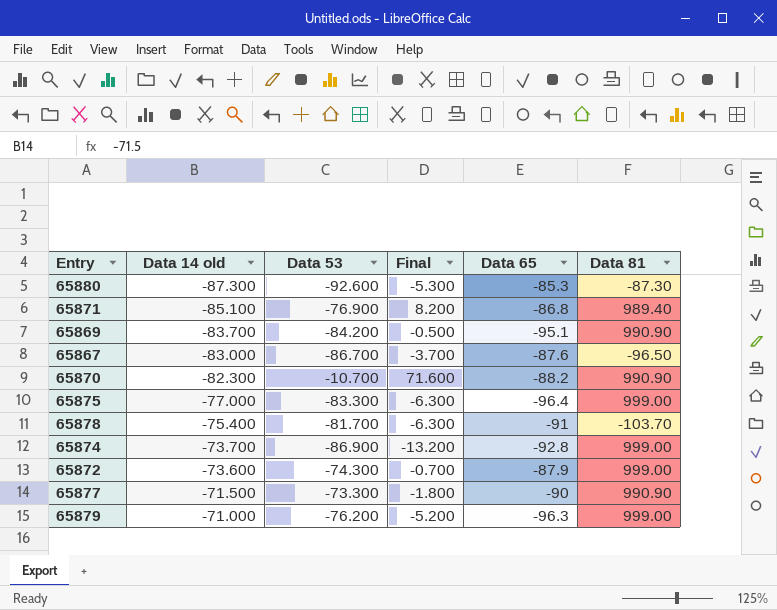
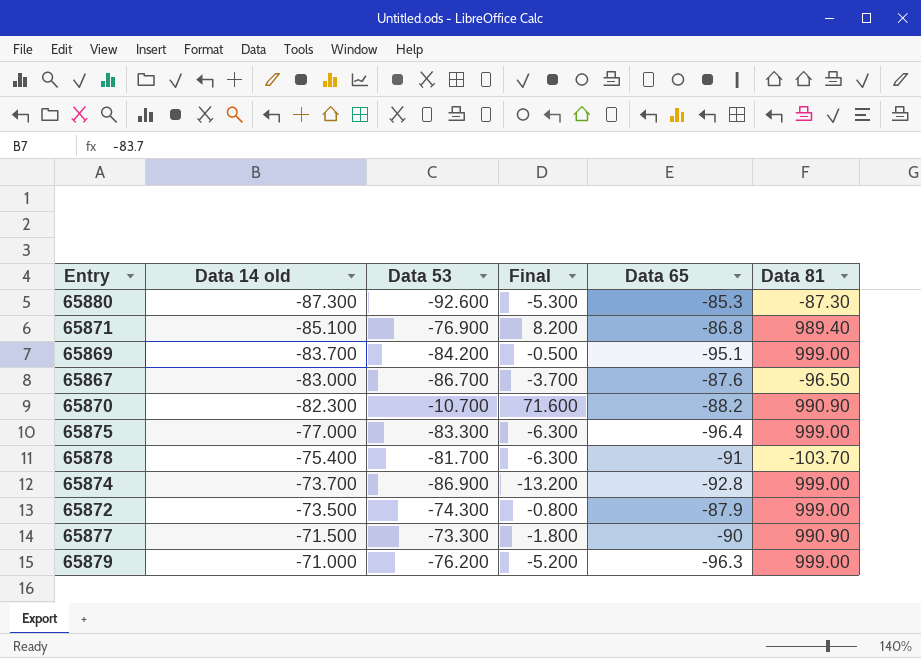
65869 | Data 81: 990.90 -> 999.00
65872 | Data 14 old: -73.600 -> -73.500
65872 | Final: -0.700 -> -0.800

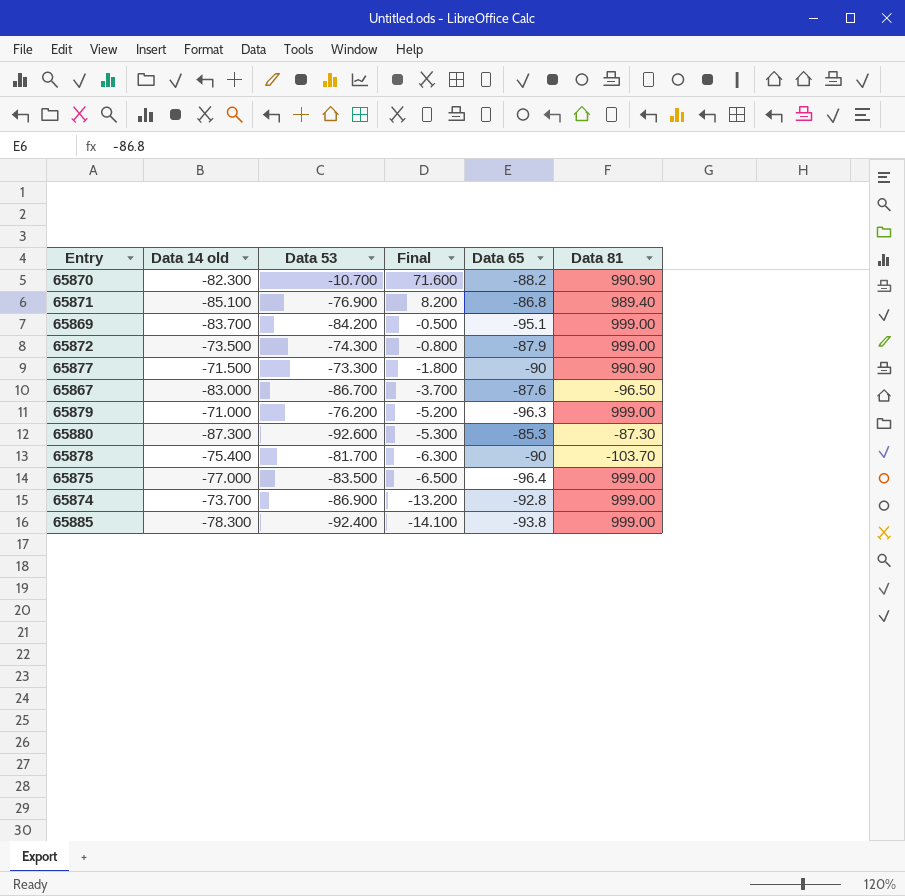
row order: Data 14 old ascending -> Final descending
65878 | Data 65: -91 -> -90
65875 | Data 53: -83.300 -> -83.500
65875 | Final: -6.300 -> -6.500
row 65885: none -> -78.300 | -92.400 | -14.100 | -93.8 | 999.00

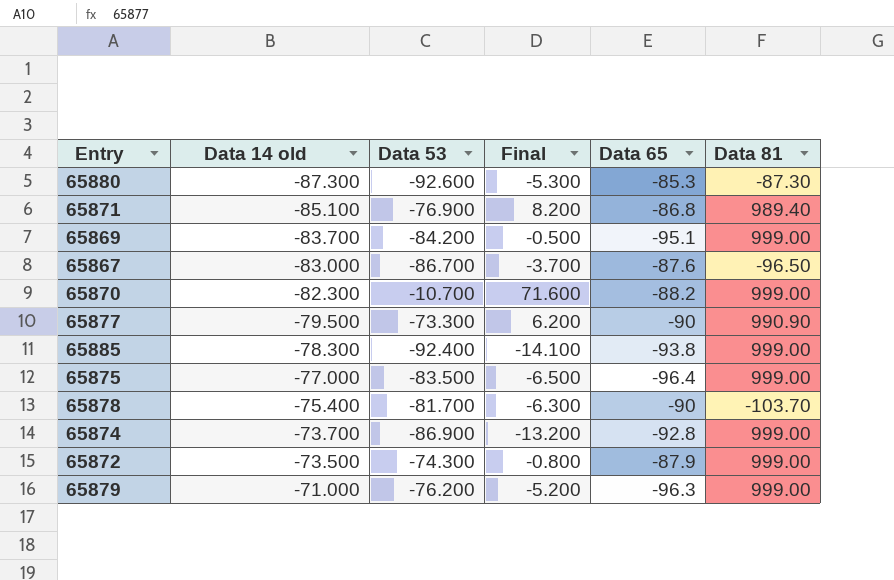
row order: Final descending -> Data 14 old ascending
65870 | Data 81: 990.90 -> 999.00
65877 | Data 14 old: -71.500 -> -79.500
65877 | Final: -1.800 -> 6.200

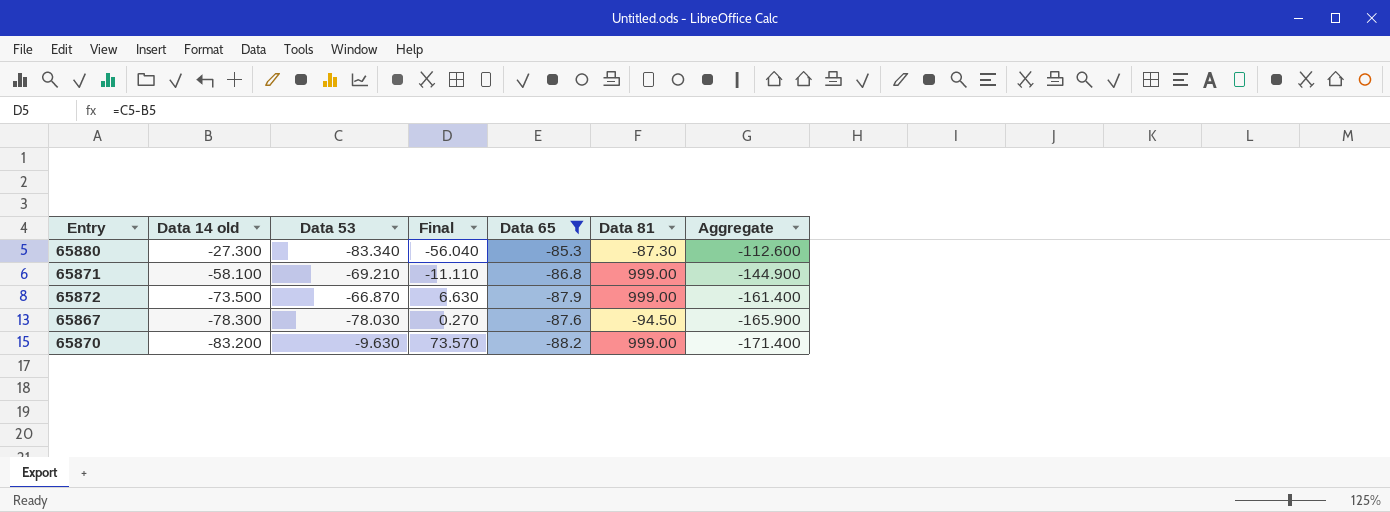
filter: none -> Data 65 >= -88.2
row order: Data 14 old ascending -> Data 14 old descending
column Aggregate | formula: none -> [Data 14 old] + [Data 65]
65880 | Data 14 old: -87.300 -> -27.300
65880 | Data 53: -92.600 -> -83.340
65880 | Final: -5.300 -> -56.040
65871 | Data 14 old: -85.100 -> -58.100
65871 | Data 53: -76.900 -> -69.210
65871 | Final: 8.200 -> -11.110
65871 | Data 81: 989.40 -> 999.00
65872 | Data 53: -74.300 -> -66.870
65872 | Final: -0.800 -> 6.630
65867 | Data 14 old: -83.000 -> -78.300
65867 | Data 53: -86.700 -> -78.030
65867 | Final: -3.700 -> 0.270
65867 | Data 81: -96.50 -> -94.50
65870 | Data 14 old: -82.300 -> -83.200
65870 | Data 53: -10.700 -> -9.630
65870 | Final: 71.600 -> 73.570

